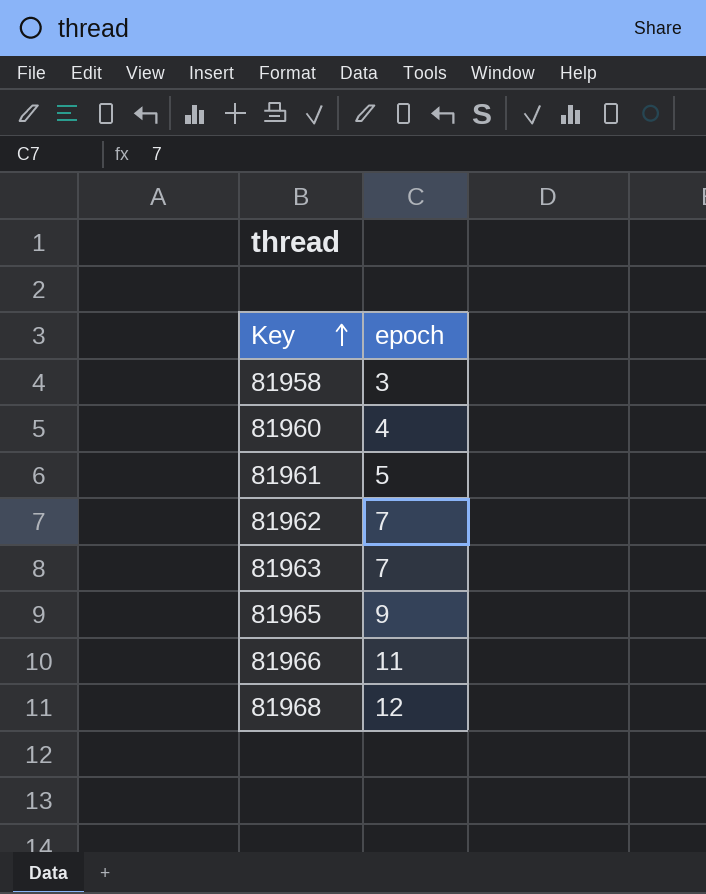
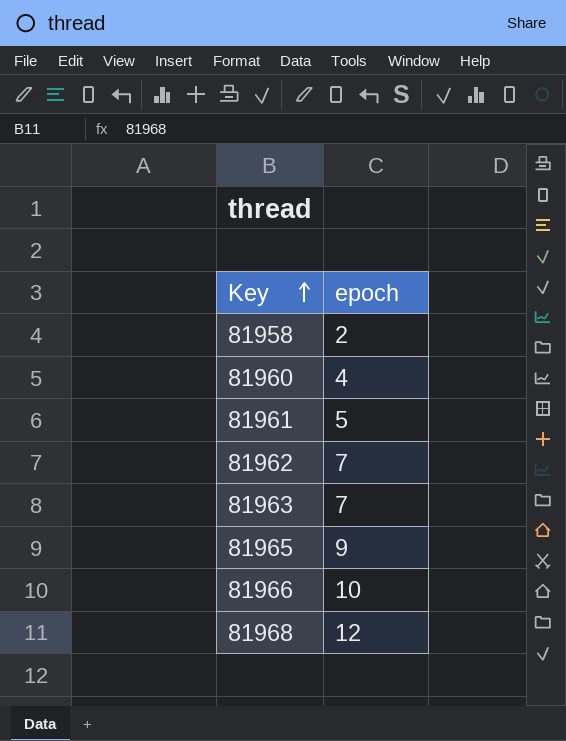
81958 | epoch: 3 -> 2
81966 | epoch: 11 -> 10

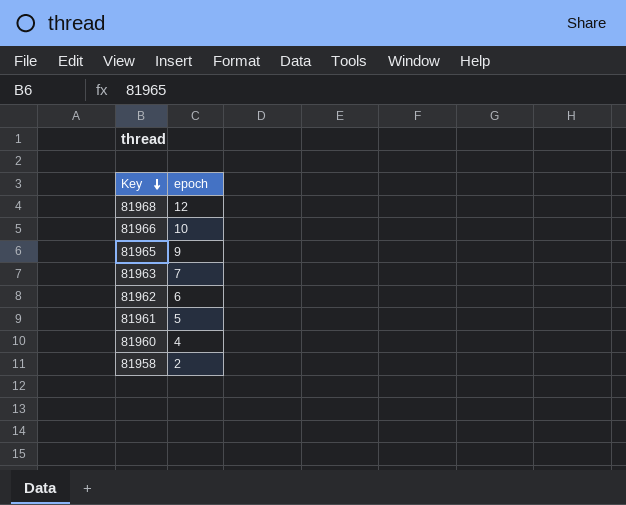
row order: Key ascending -> Key descending
81962 | epoch: 7 -> 6

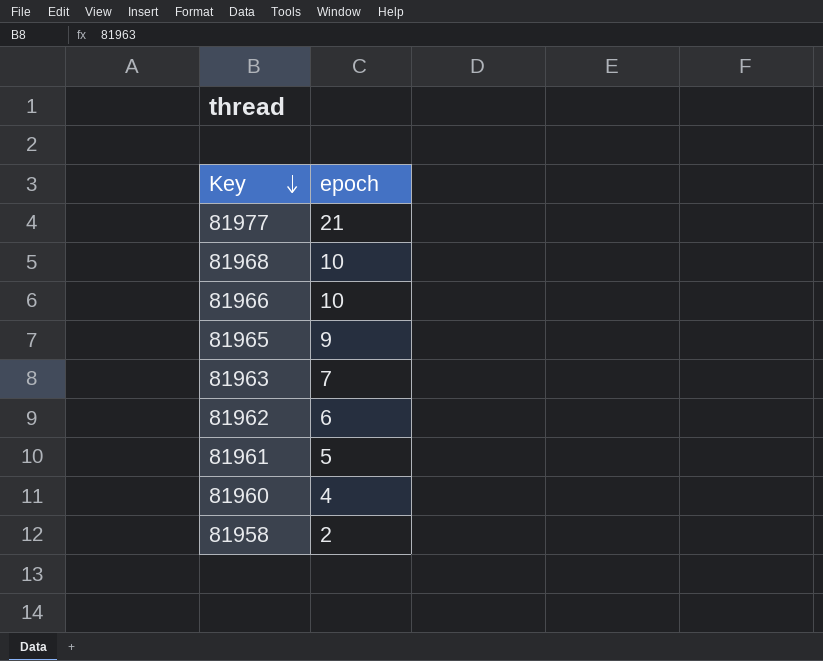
row 81977: none -> 21
81968 | epoch: 12 -> 10

